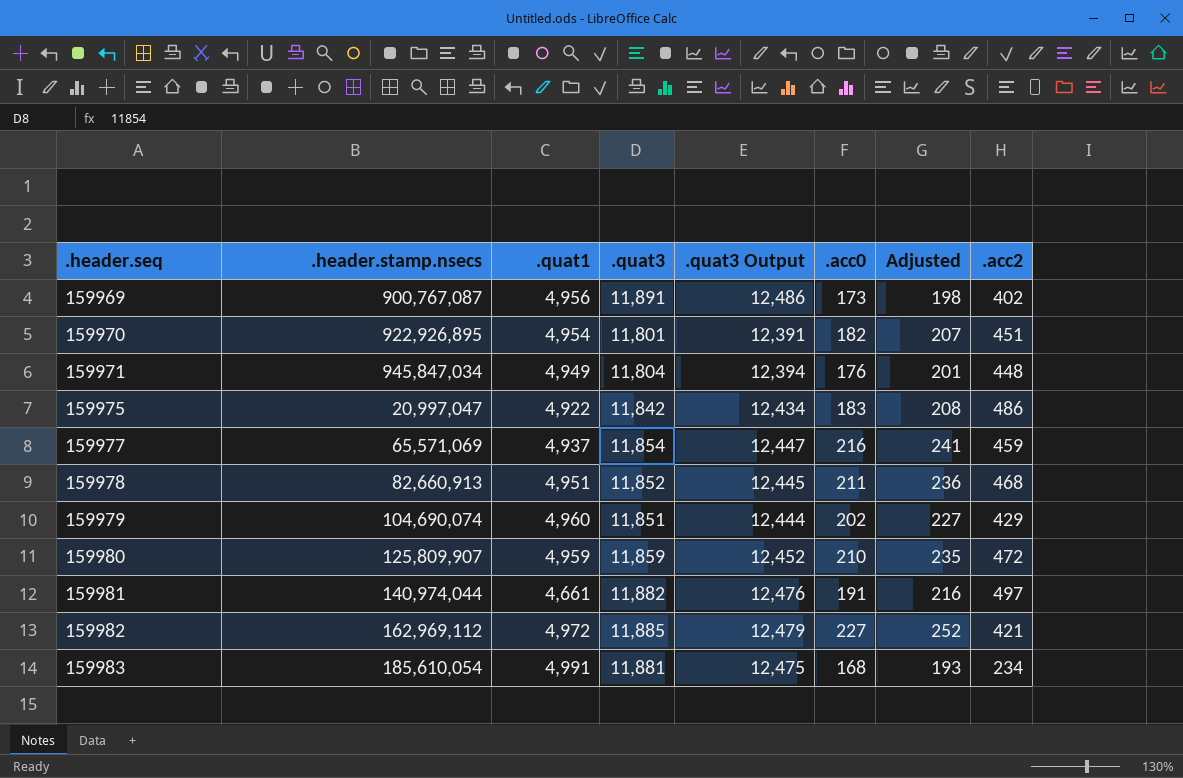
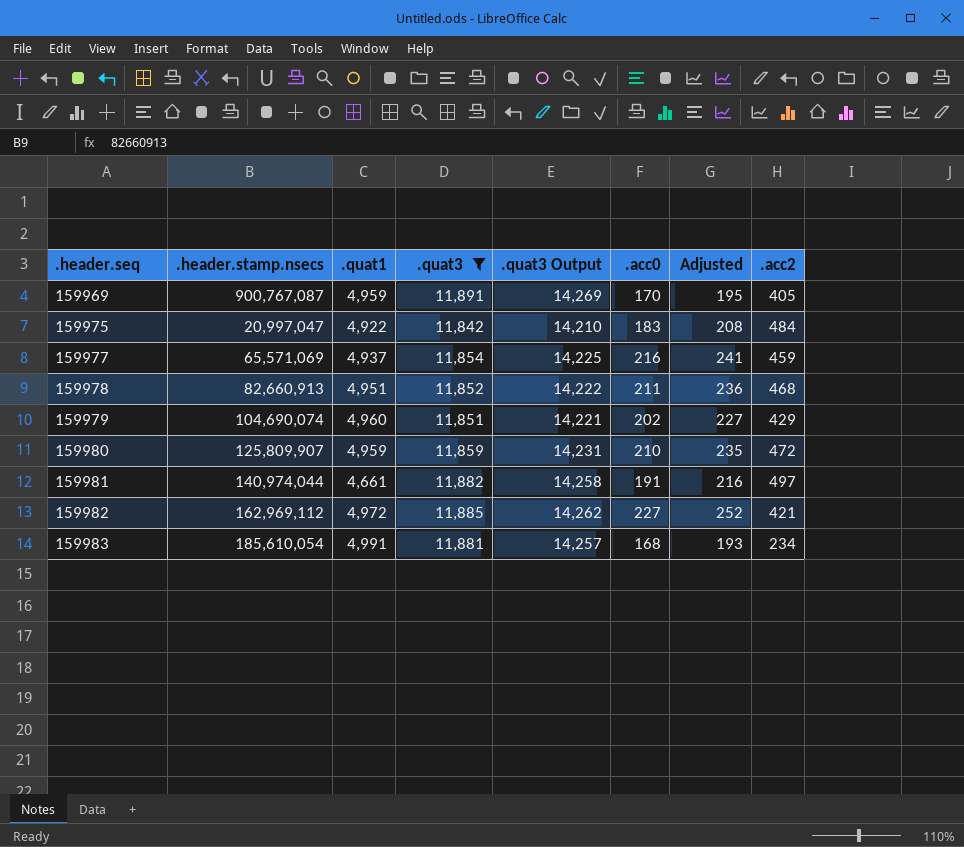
filter: none -> .quat3 >= 11,842
column .quat3 Output | formula: [.quat3] * 1.05 -> [.quat3] * 1.2
159969 | .quat1: 4,956 -> 4,959
159969 | .acc0: 173 -> 170
159969 | Adjusted: 198 -> 195
159969 | .acc2: 402 -> 405
159975 | .acc2: 486 -> 484

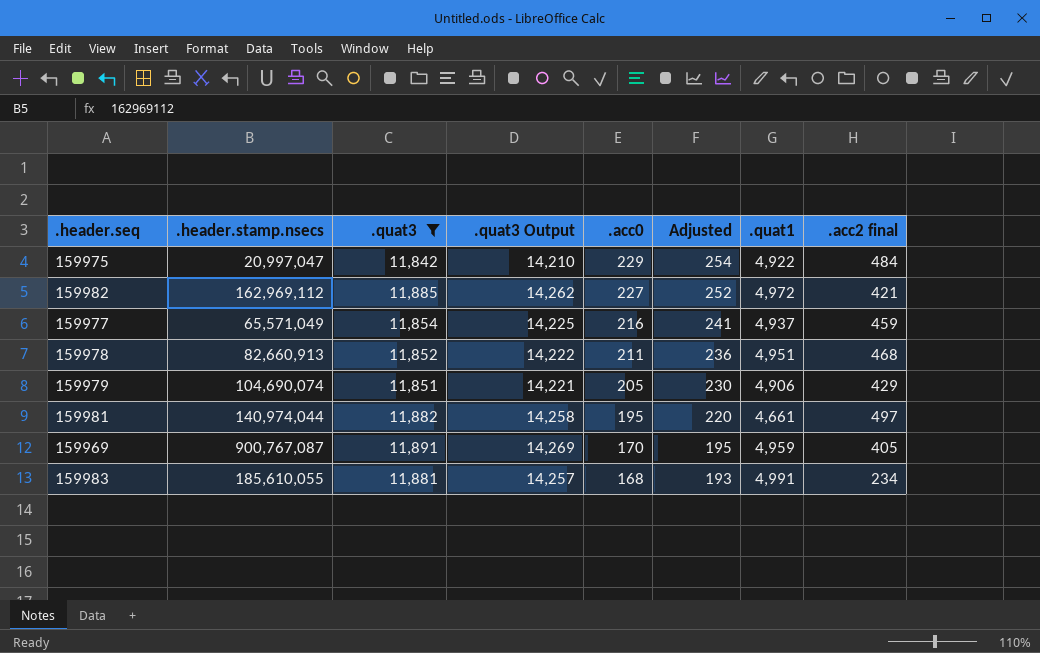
row order: .header.seq ascending -> .acc0 descending
column .quat1 | position: 3 -> 7
column name: .acc2 -> .acc2 final
row 159980: 125,809,907 | 4,959 | 11,859 | 14,231 | 210 | 235 | 472 -> none
159975 | .acc0: 183 -> 229
159975 | Adjusted: 208 -> 254
159977 | .header.stamp.nsecs: 65,571,069 -> 65,571,049
159979 | .acc0: 202 -> 205
159979 | Adjusted: 227 -> 230
159979 | .quat1: 4,960 -> 4,906
159981 | .acc0: 191 -> 195
159981 | Adjusted: 216 -> 220
159983 | .header.stamp.nsecs: 185,610,054 -> 185,610,055

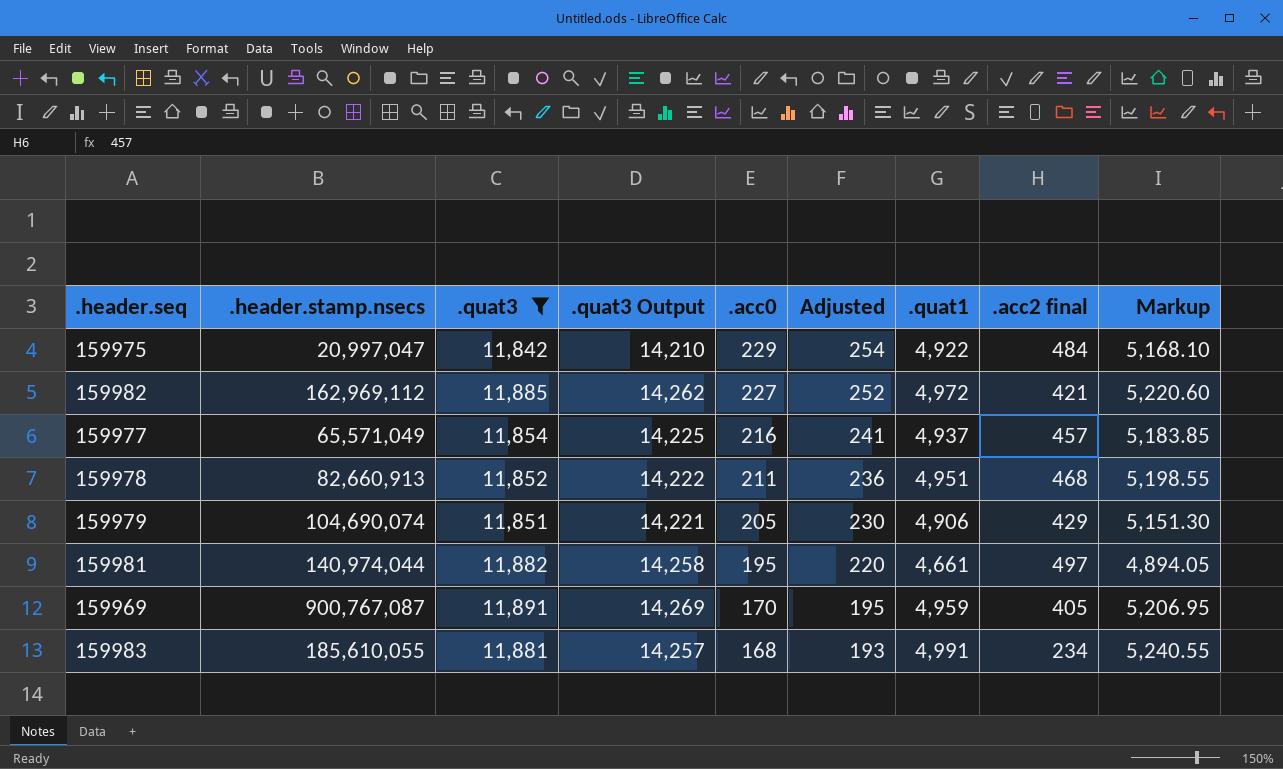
column Markup | formula: none -> [.quat1] * 1.05
159977 | .acc2 final: 459 -> 457

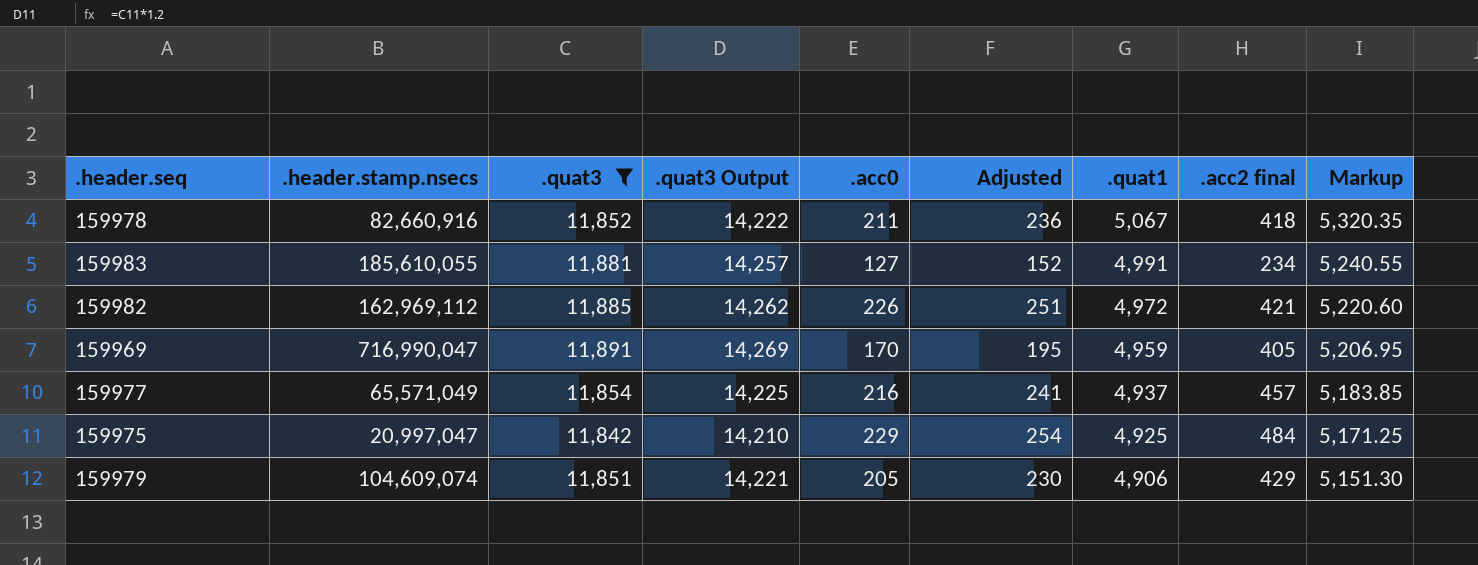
row order: .acc0 descending -> .quat1 descending
row 159981: 140,974,044 | 11,882 | 14,258 | 195 | 220 | 4,661 | 497 | 4,894.05 -> none
159978 | .header.stamp.nsecs: 82,660,913 -> 82,660,916
159978 | .quat1: 4,951 -> 5,067
159978 | .acc2 final: 468 -> 418
159978 | Markup: 5,198.55 -> 5,320.35
159983 | .acc0: 168 -> 127
159983 | Adjusted: 193 -> 152
159982 | .acc0: 227 -> 226
159982 | Adjusted: 252 -> 251
159969 | .header.stamp.nsecs: 900,767,087 -> 716,990,047
159975 | .quat1: 4,922 -> 4,925
159975 | Markup: 5,168.10 -> 5,171.25
159979 | .header.stamp.nsecs: 104,690,074 -> 104,609,074

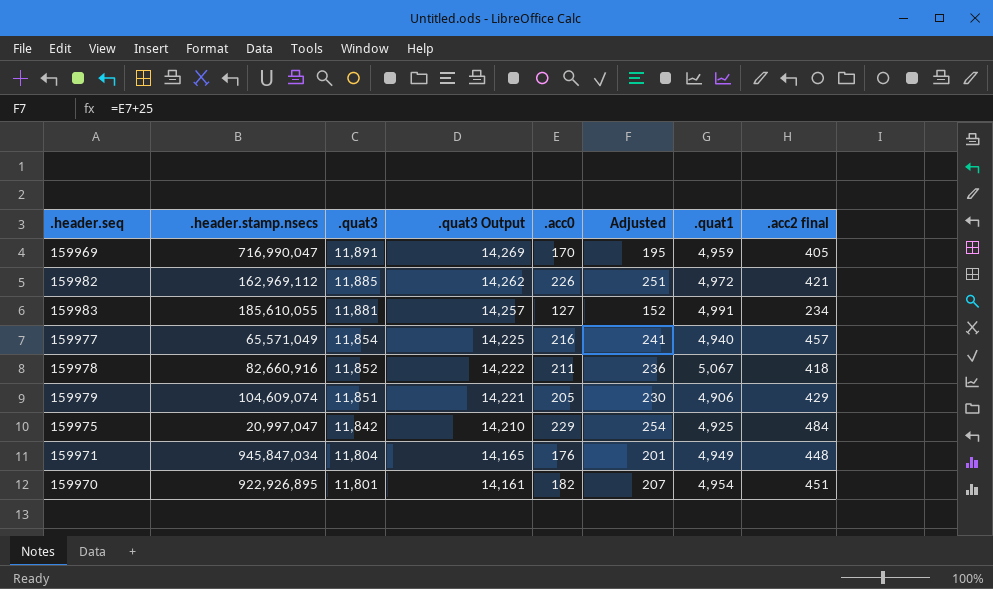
filter: .quat3 >= 11,842 -> none
row order: .quat1 descending -> .quat3 descending
column Markup | formula: [.quat1] * 1.05 -> none
159977 | .quat1: 4,937 -> 4,940

